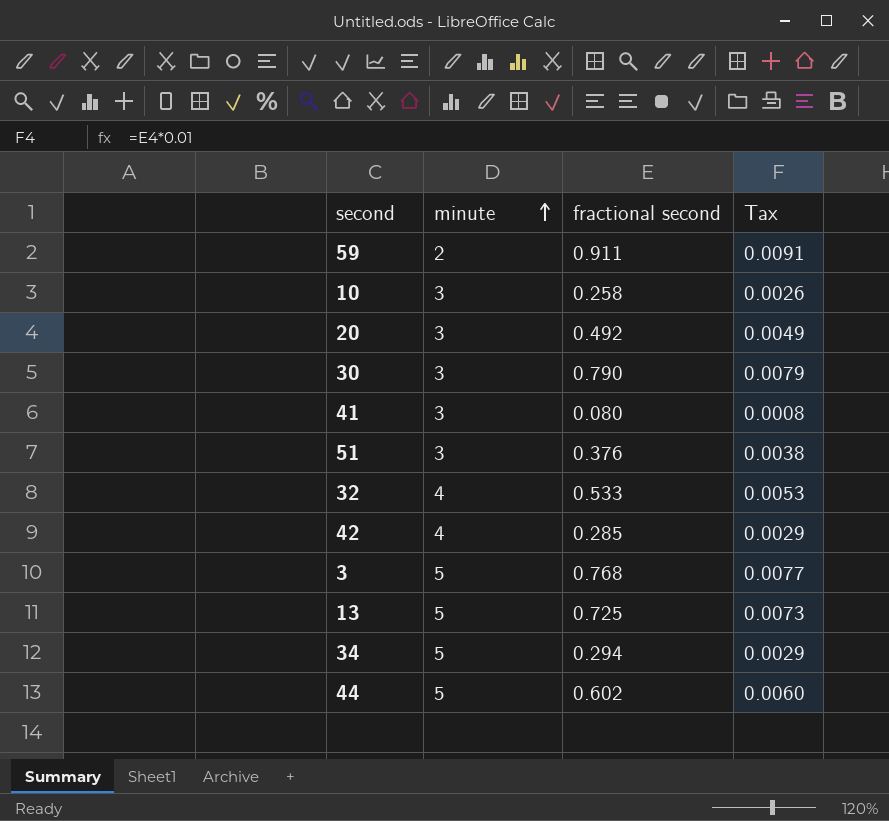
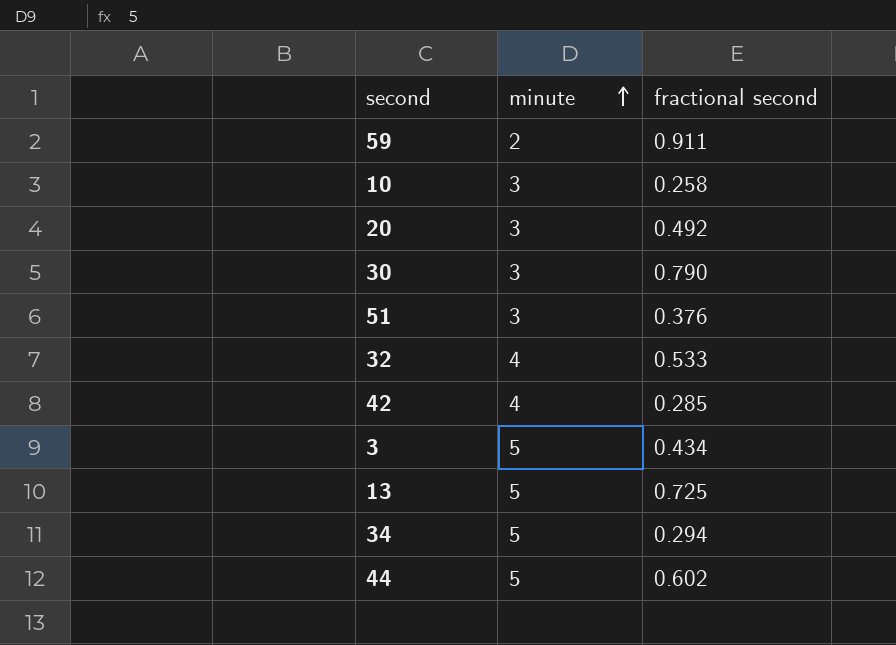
column Tax | formula: [fractional second] * 0.01 -> none
row 41: 3 | 0.080 | 0.0008 -> none
3 | fractional second: 0.768 -> 0.434

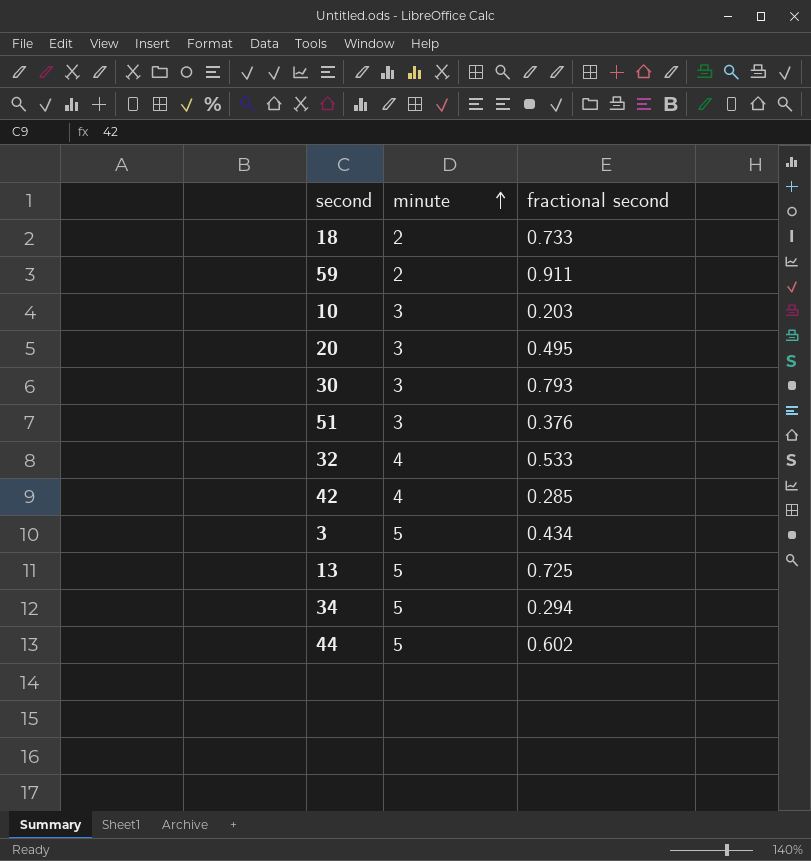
row 18: none -> 2 | 0.733
10 | fractional second: 0.258 -> 0.203
20 | fractional second: 0.492 -> 0.495
30 | fractional second: 0.790 -> 0.793

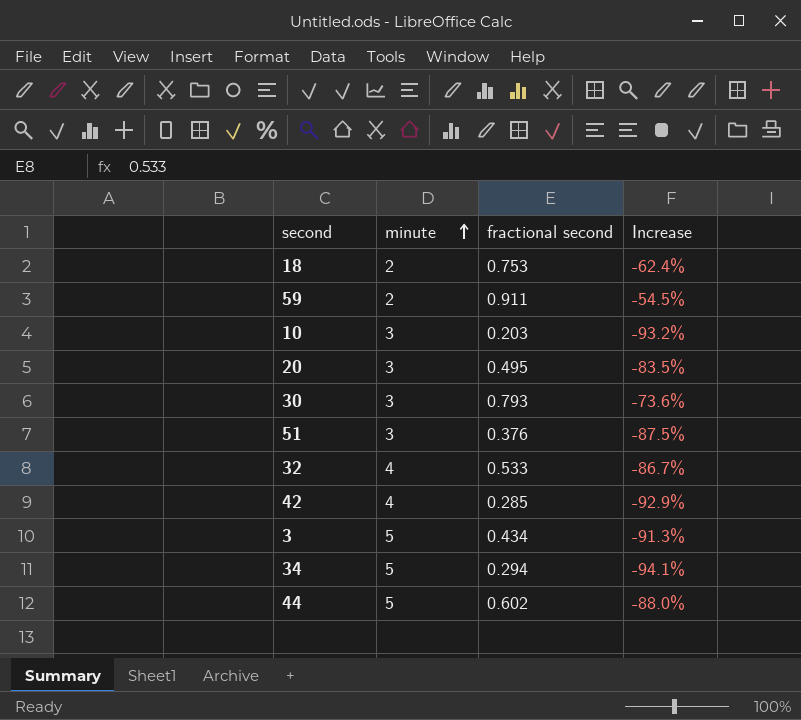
column Increase | formula: none -> ([fractional second] - [minute]) / [minute]
row 13: 5 | 0.725 -> none
18 | fractional second: 0.733 -> 0.753

